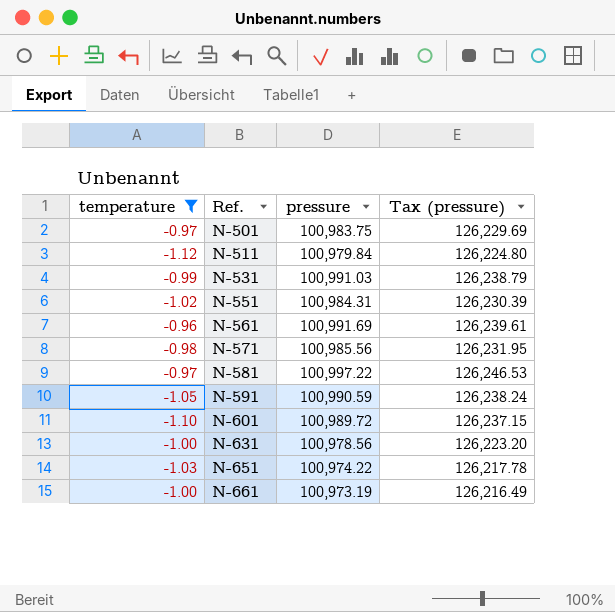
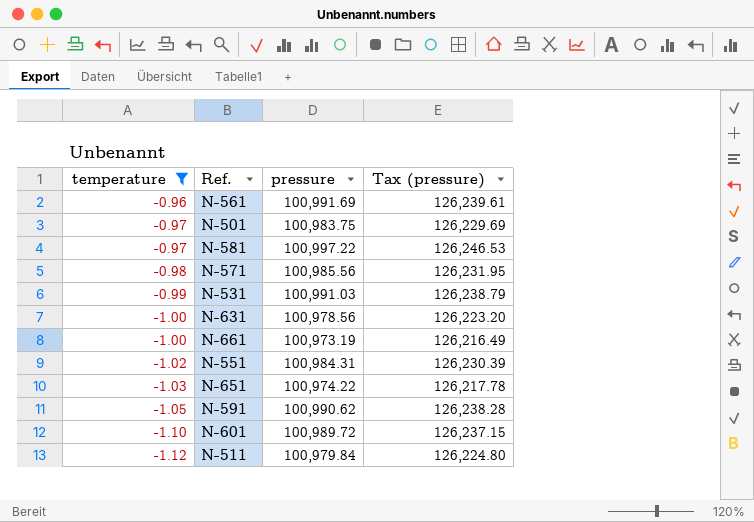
row order: Ref. ascending -> temperature descending
N-591 | pressure: 100,990.59 -> 100,990.62
N-591 | Tax (pressure): 126,238.24 -> 126,238.28

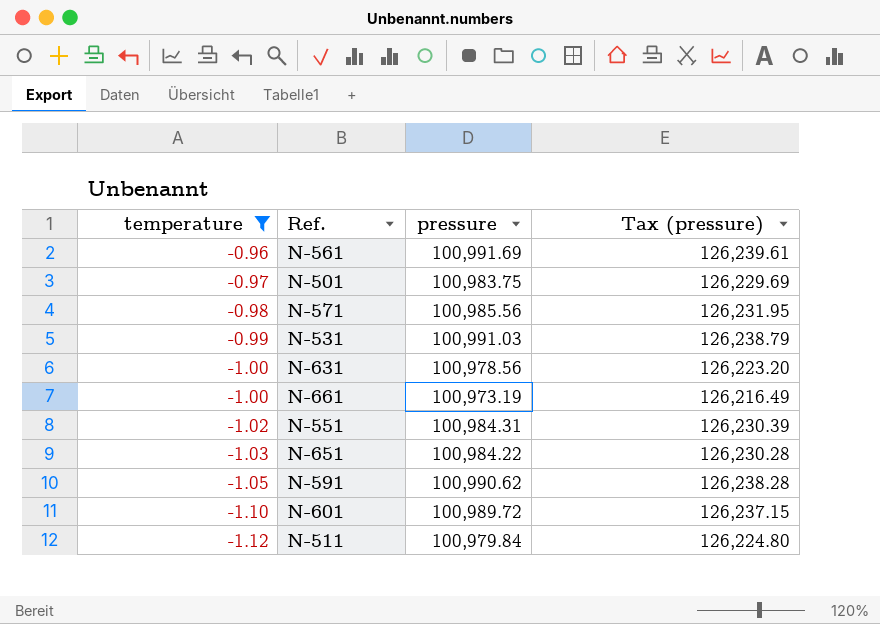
row N-581: -0.97 | 100,997.22 | 126,246.53 -> none
N-651 | pressure: 100,974.22 -> 100,984.22
N-651 | Tax (pressure): 126,217.78 -> 126,230.28

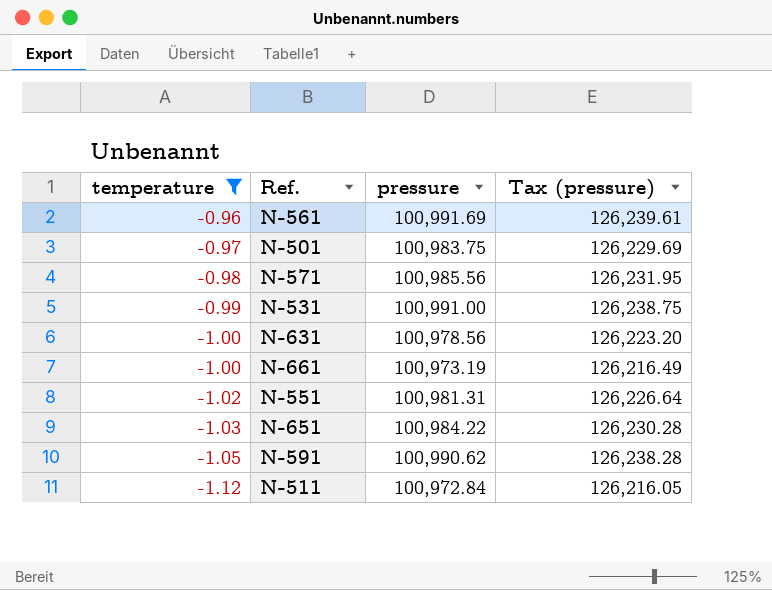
row N-601: -1.10 | 100,989.72 | 126,237.15 -> none
N-531 | pressure: 100,991.03 -> 100,991.00
N-531 | Tax (pressure): 126,238.79 -> 126,238.75
N-551 | pressure: 100,984.31 -> 100,981.31
N-551 | Tax (pressure): 126,230.39 -> 126,226.64
N-511 | pressure: 100,979.84 -> 100,972.84
N-511 | Tax (pressure): 126,224.80 -> 126,216.05

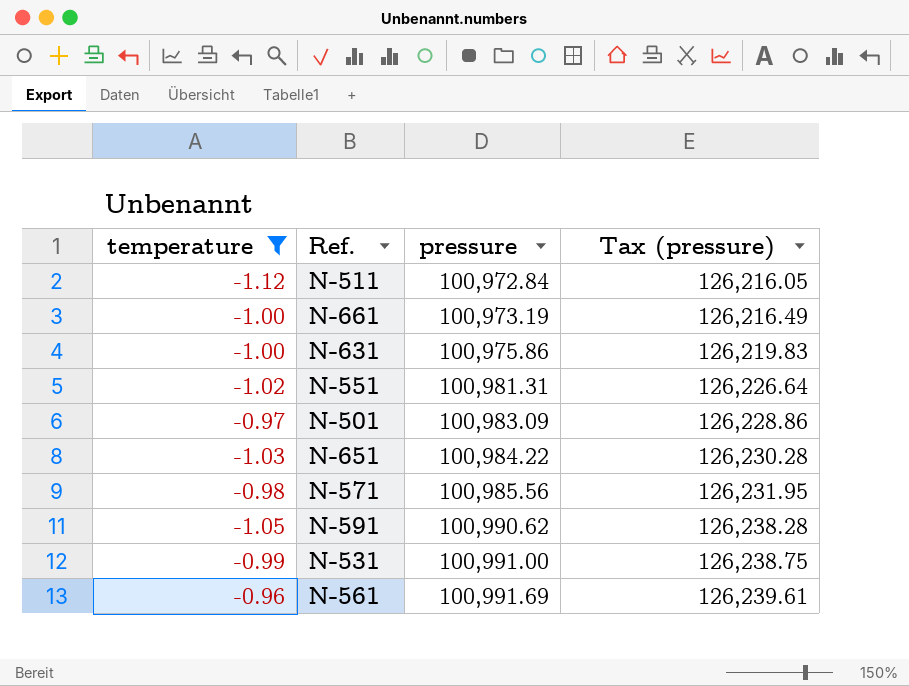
row order: temperature descending -> pressure ascending
N-631 | pressure: 100,978.56 -> 100,975.86
N-631 | Tax (pressure): 126,223.20 -> 126,219.83
N-501 | pressure: 100,983.75 -> 100,983.09
N-501 | Tax (pressure): 126,229.69 -> 126,228.86

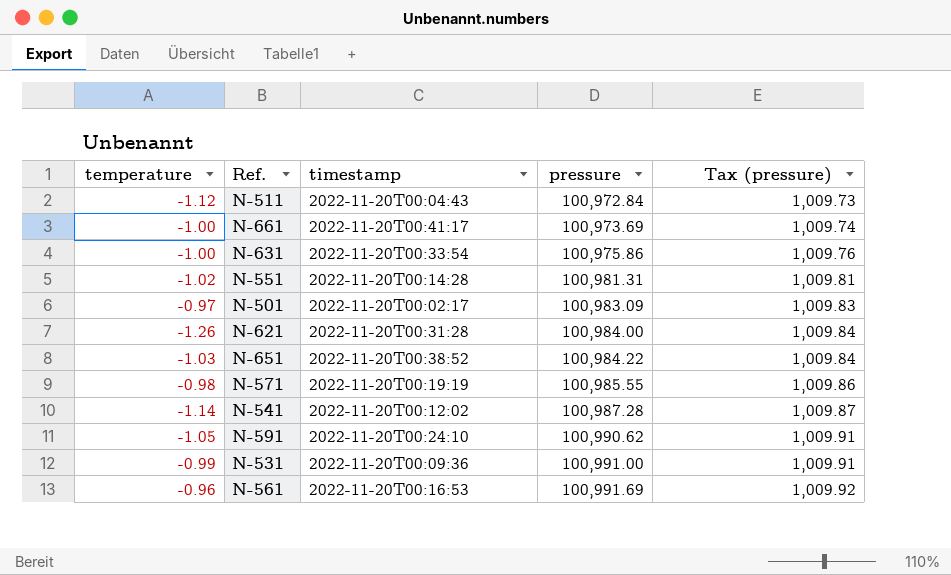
filter: temperature >= -1.12 -> none
column timestamp | position: none -> 3
column Tax (pressure) | formula: [pressure] * 1.25 -> [pressure] * 0.01
N-661 | pressure: 100,973.19 -> 100,973.69
N-571 | pressure: 100,985.56 -> 100,985.55

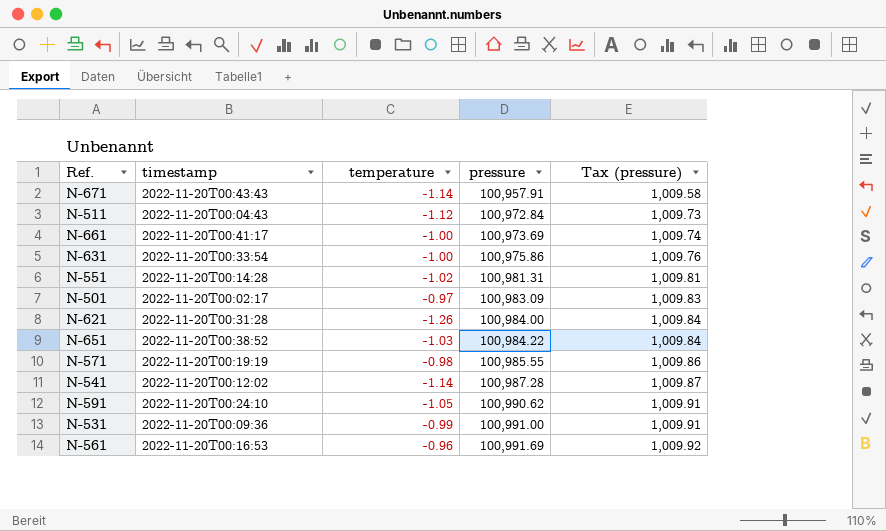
column temperature | position: 1 -> 3
row N-671: none -> 2022-11-20T00:43:43 | -1.14 | 100,957.91 | 1,009.58

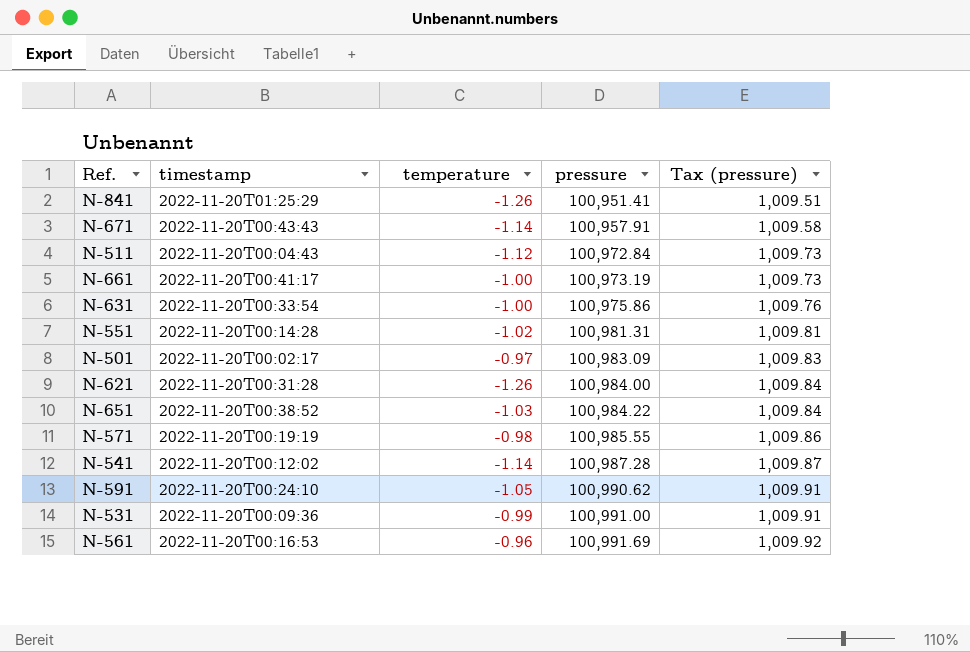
row N-841: none -> 2022-11-20T01:25:29 | -1.26 | 100,951.41 | 1,009.51
N-661 | pressure: 100,973.69 -> 100,973.19
N-661 | Tax (pressure): 1,009.74 -> 1,009.73

